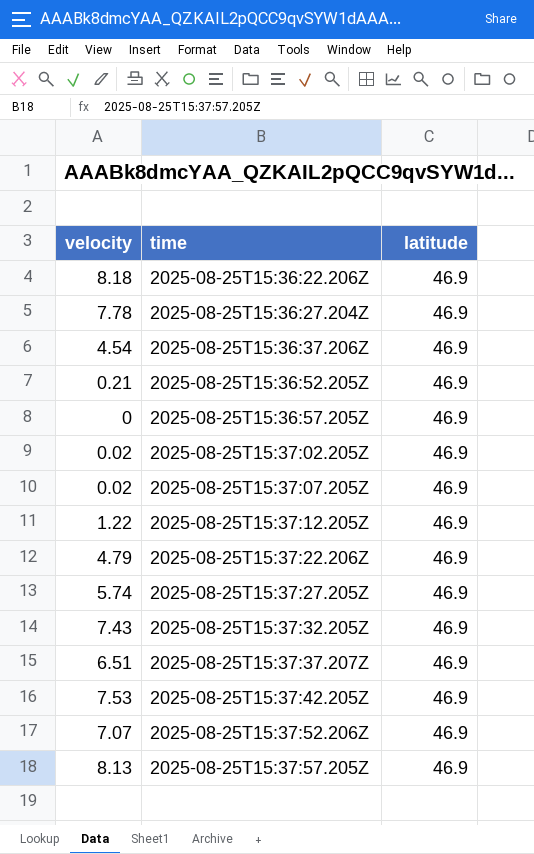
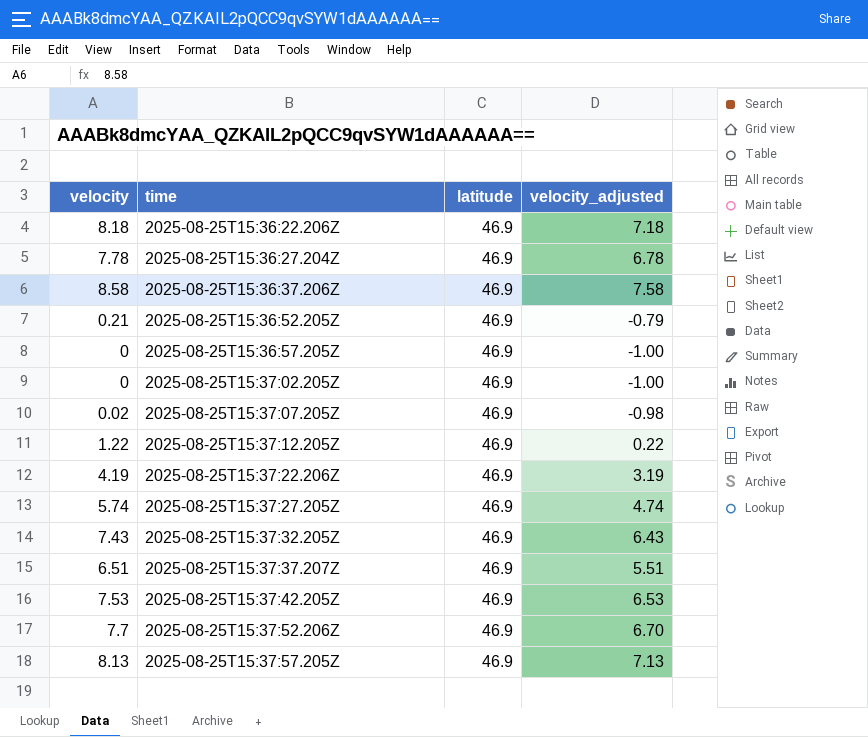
column velocity_adjusted | formula: none -> [velocity] - 1
2025-08-25T15:36:37.206Z | velocity: 4.54 -> 8.58
2025-08-25T15:37:02.205Z | velocity: 0.02 -> 0
2025-08-25T15:37:22.206Z | velocity: 4.79 -> 4.19
2025-08-25T15:37:52.206Z | velocity: 7.07 -> 7.7

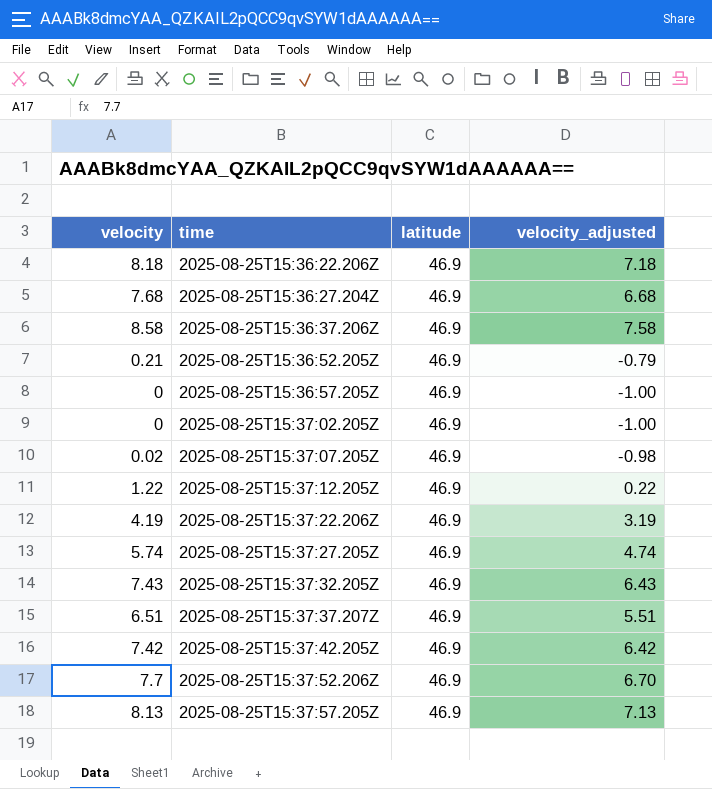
2025-08-25T15:36:27.204Z | velocity: 7.78 -> 7.68
2025-08-25T15:36:27.204Z | velocity_adjusted: 6.78 -> 6.68
2025-08-25T15:37:42.205Z | velocity: 7.53 -> 7.42
2025-08-25T15:37:42.205Z | velocity_adjusted: 6.53 -> 6.42

